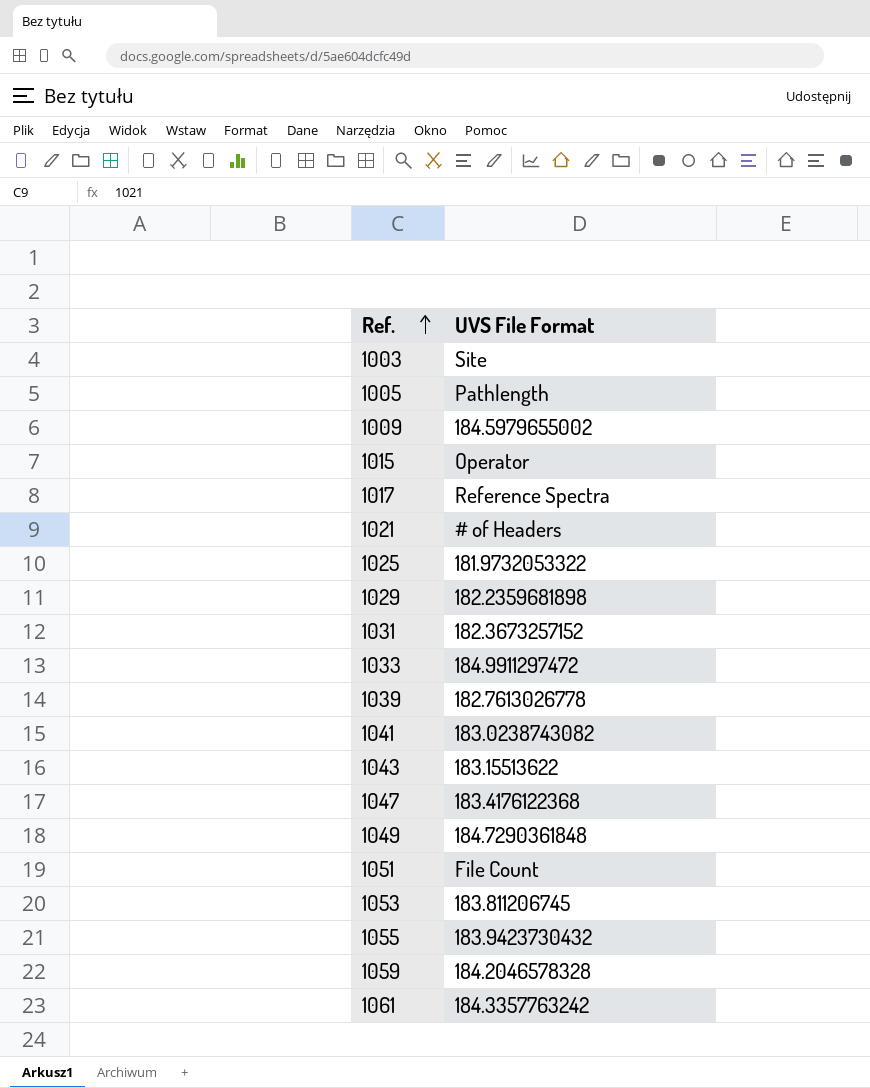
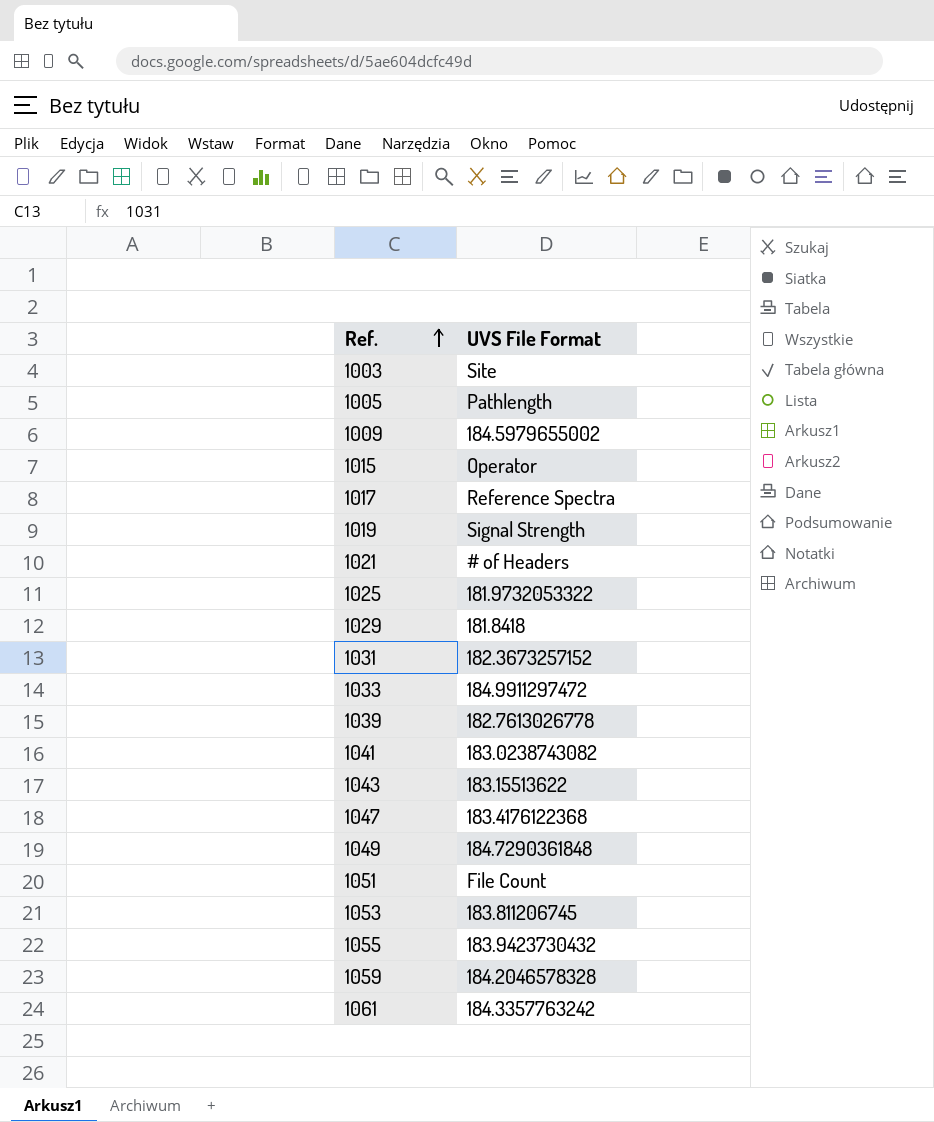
row 1019: none -> Signal Strength
1029 | UVS File Format: 182.2359681898 -> 181.8418

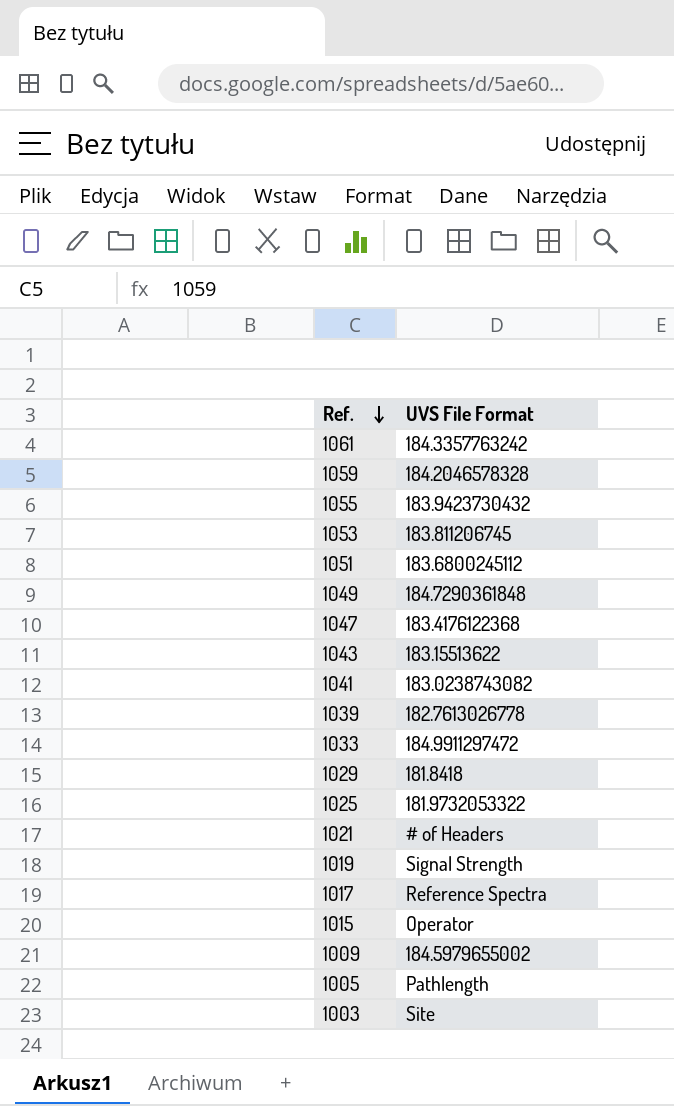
row order: Ref. ascending -> Ref. descending
row 1031: 182.3673257152 -> none
1051 | UVS File Format: File Count -> 183.6800245112

